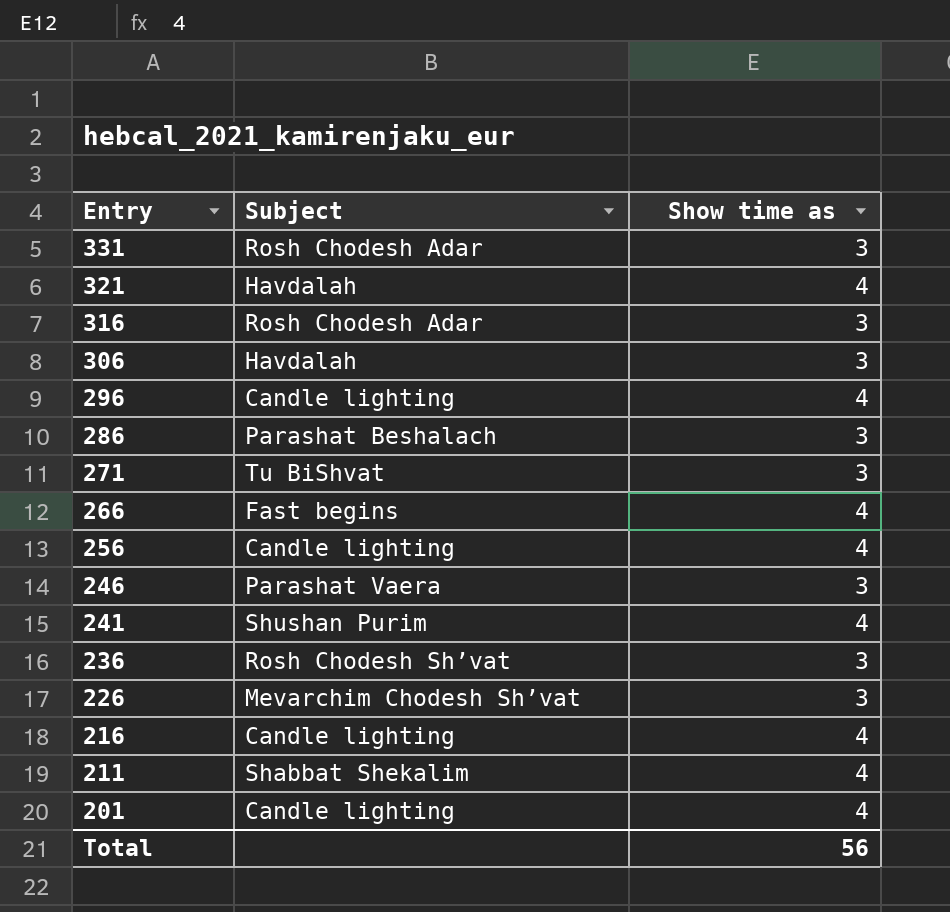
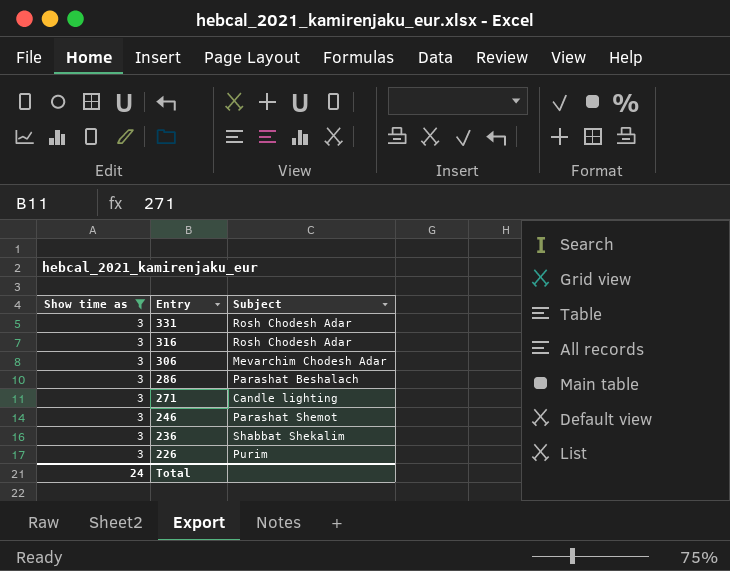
filter: none -> Show time as = 3
column Show time as | position: 3 -> 1
306 | Subject: Havdalah -> Mevarchim Chodesh Adar
271 | Subject: Tu BiShvat -> Candle lighting
246 | Subject: Parashat Vaera -> Parashat Shemot
236 | Subject: Rosh Chodesh Sh’vat -> Shabbat Shekalim
226 | Subject: Mevarchim Chodesh Sh’vat -> Purim
Total | Show time as: 56 -> 24

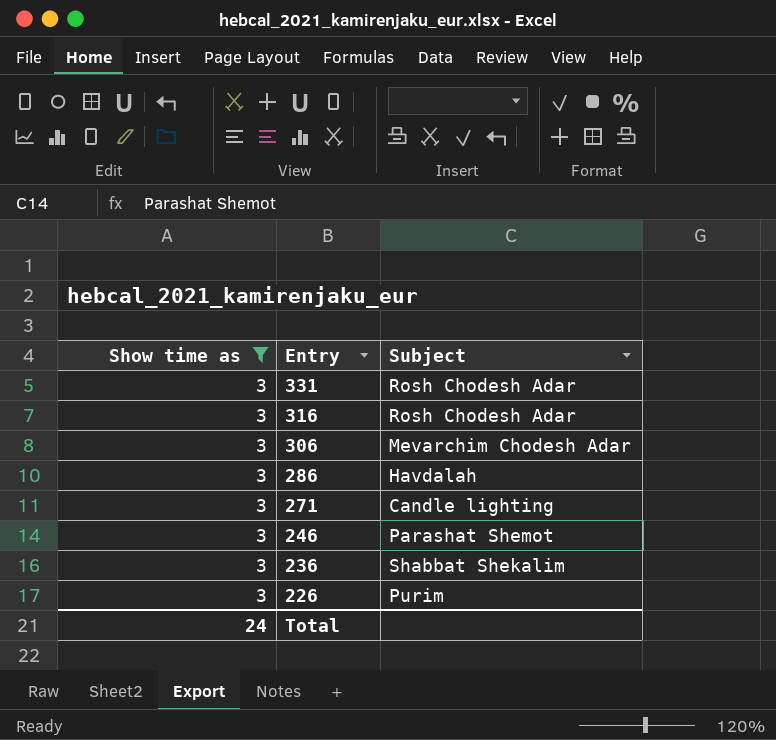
286 | Subject: Parashat Beshalach -> Havdalah

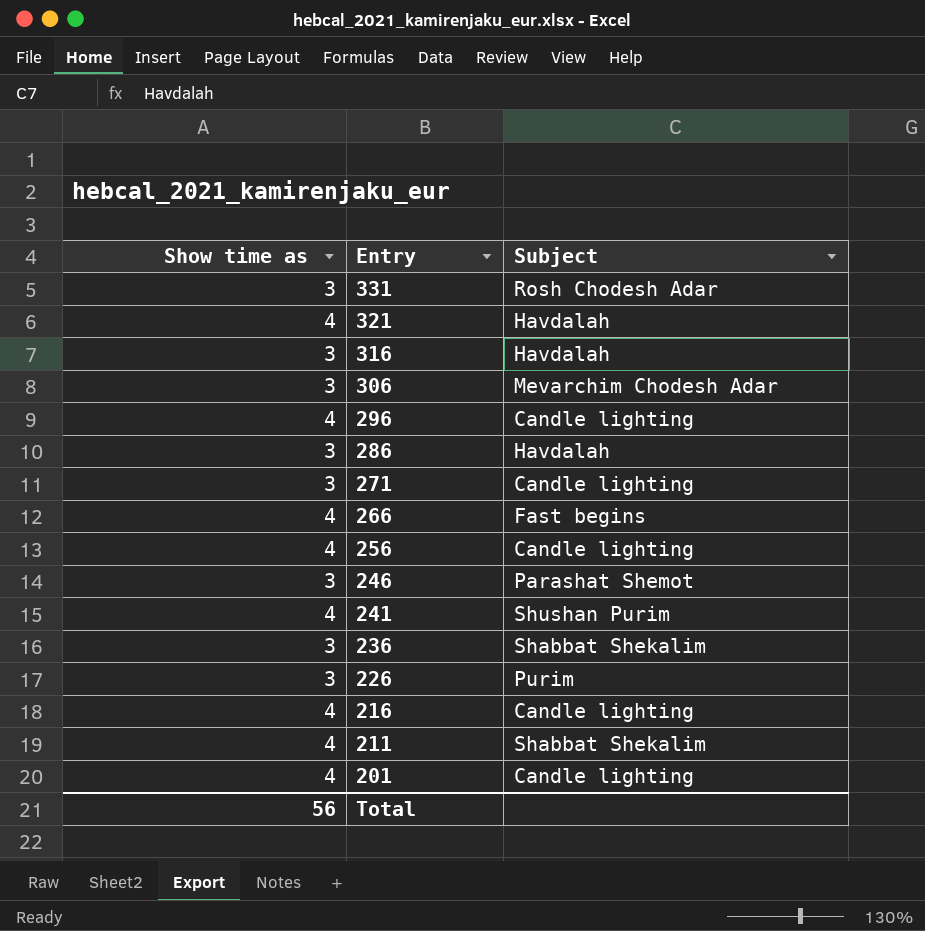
filter: Show time as = 3 -> none
316 | Subject: Rosh Chodesh Adar -> Havdalah
Total | Show time as: 24 -> 56

